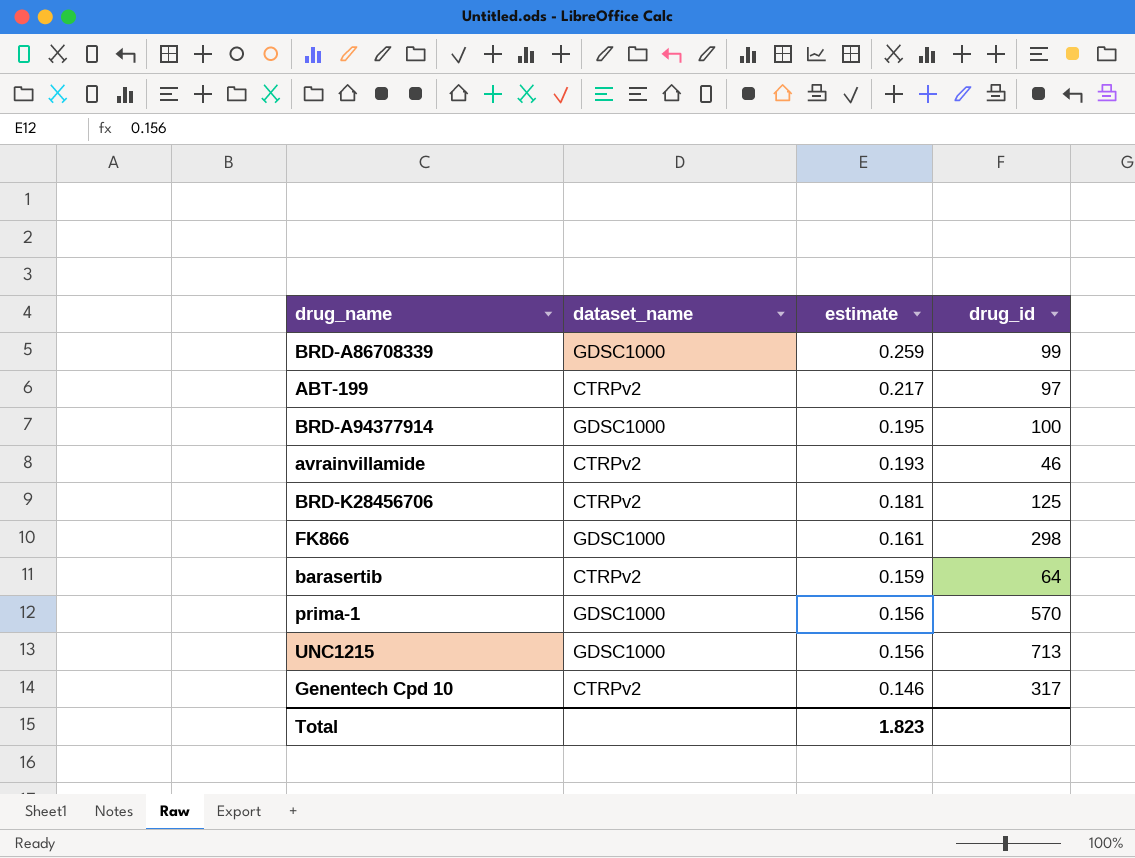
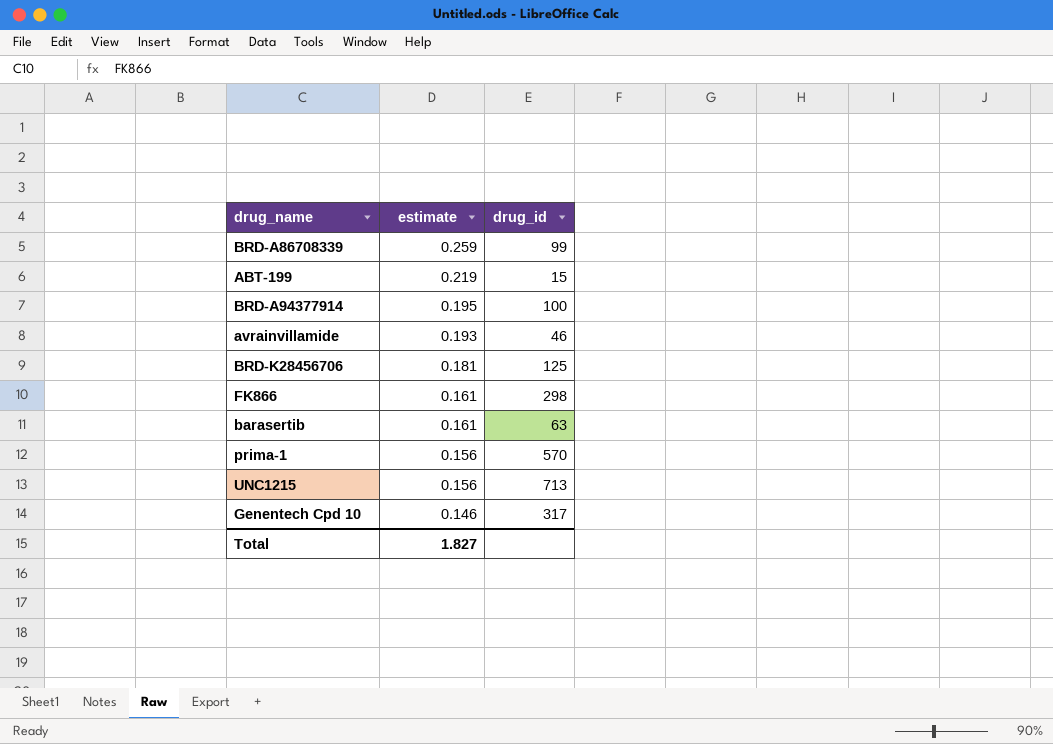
column dataset_name | position: 2 -> none
ABT-199 | estimate: 0.217 -> 0.219
ABT-199 | drug_id: 97 -> 15
barasertib | estimate: 0.159 -> 0.161
barasertib | drug_id: 64 -> 63
Total | estimate: 1.823 -> 1.827

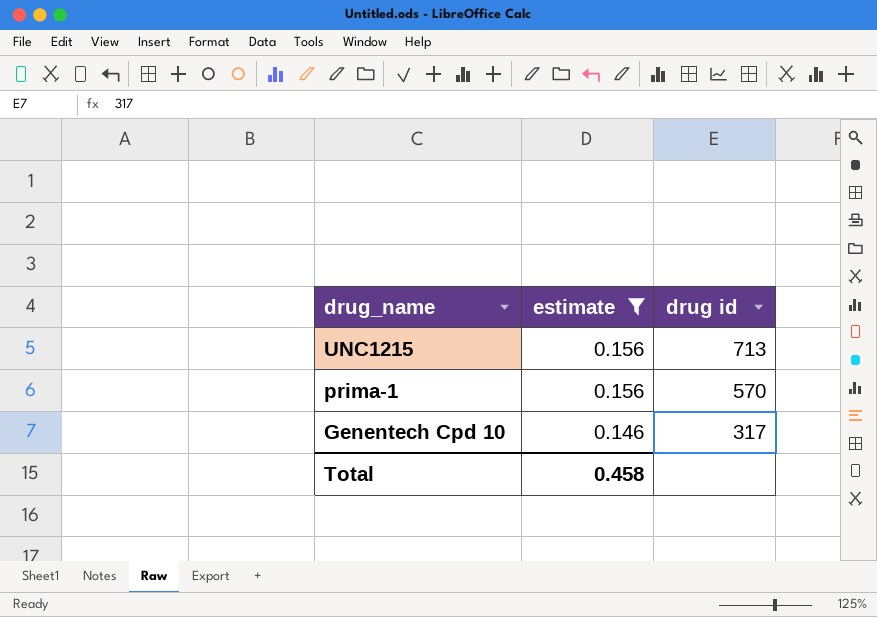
filter: none -> estimate <= 0.156
row order: estimate descending -> drug_name descending
column name: drug_id -> drug id
Total | estimate: 1.827 -> 0.458

